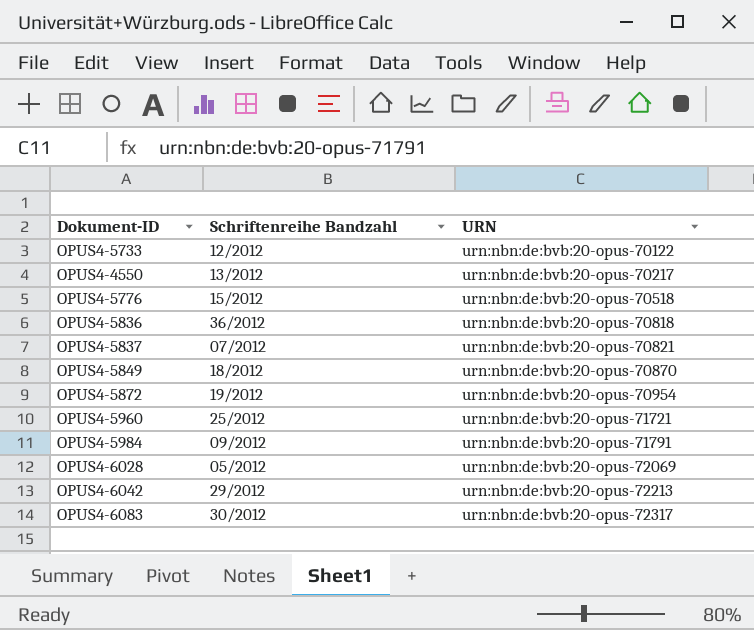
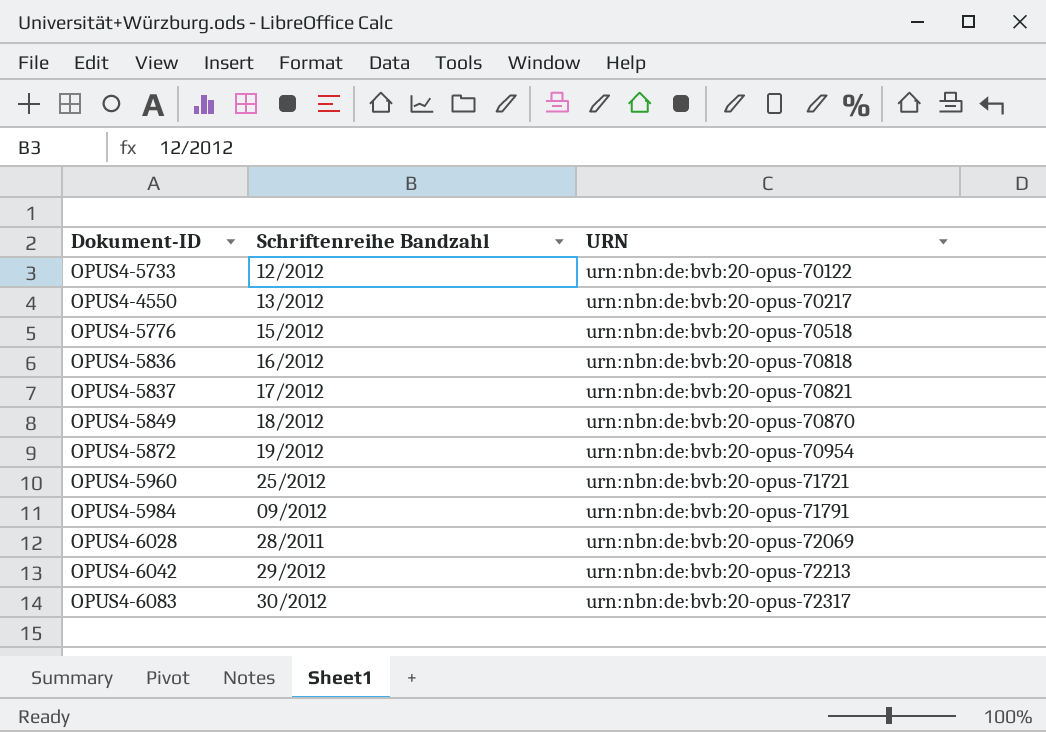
OPUS4-5836 | Schriftenreihe Bandzahl: 36/2012 -> 16/2012
OPUS4-5837 | Schriftenreihe Bandzahl: 07/2012 -> 17/2012
OPUS4-6028 | Schriftenreihe Bandzahl: 05/2012 -> 28/2011

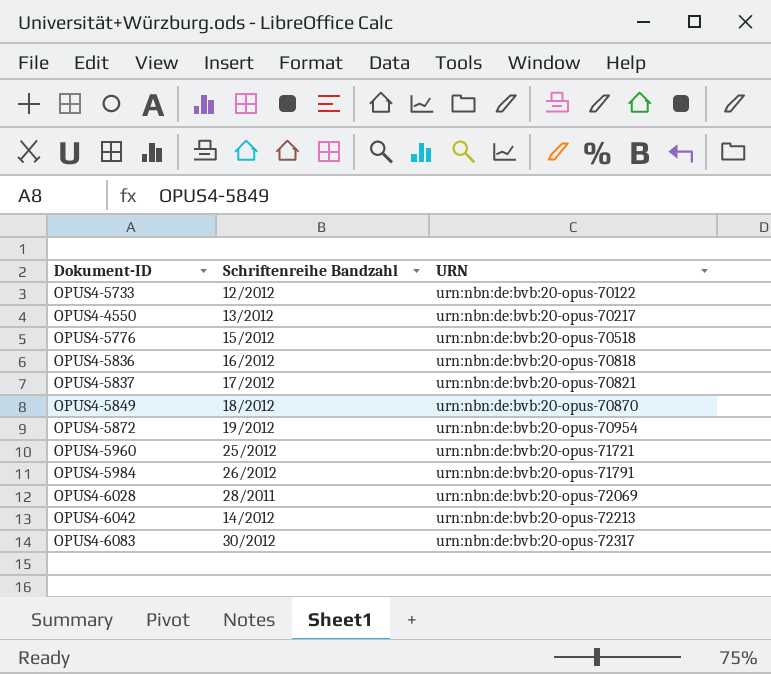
OPUS4-5984 | Schriftenreihe Bandzahl: 09/2012 -> 26/2012
OPUS4-6042 | Schriftenreihe Bandzahl: 29/2012 -> 14/2012

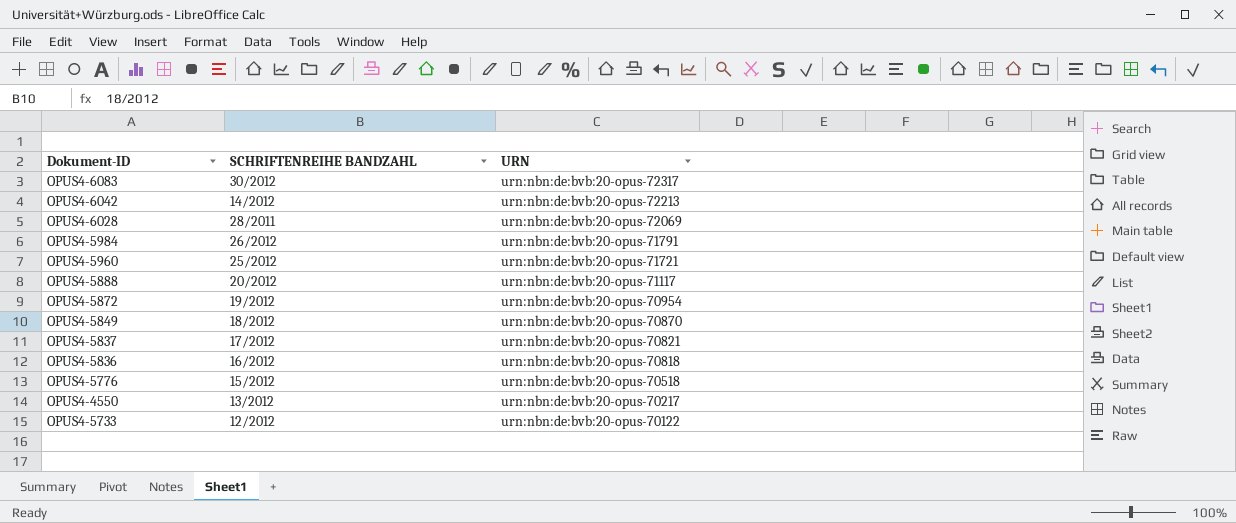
row order: URN ascending -> URN descending
column name: Schriftenreihe Bandzahl -> SCHRIFTENREIHE BANDZAHL
row OPUS4-5888: none -> 20/2012 | urn:nbn:de:bvb:20-opus-71117

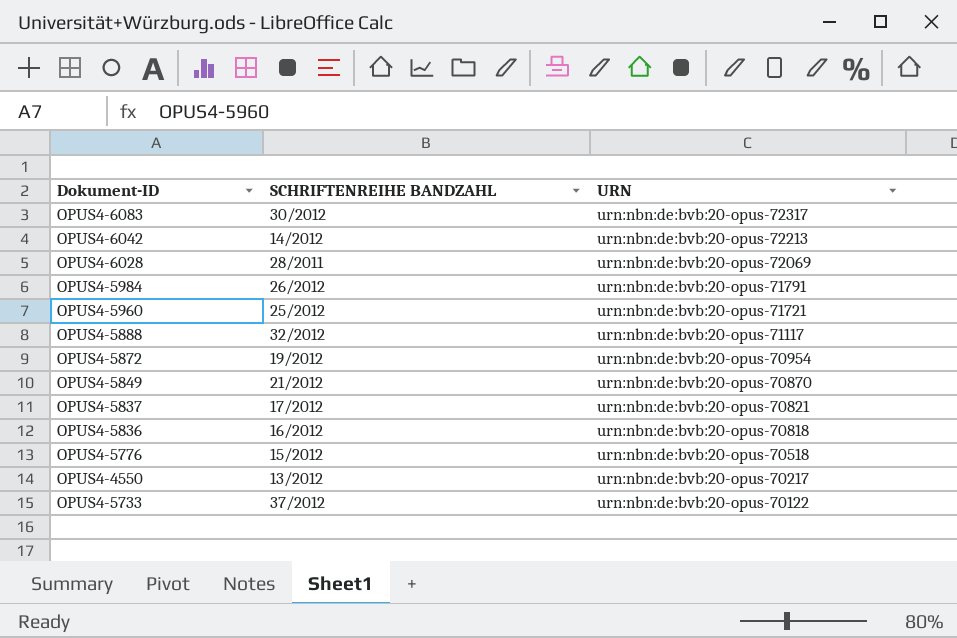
OPUS4-5888 | SCHRIFTENREIHE BANDZAHL: 20/2012 -> 32/2012
OPUS4-5849 | SCHRIFTENREIHE BANDZAHL: 18/2012 -> 21/2012
OPUS4-5733 | SCHRIFTENREIHE BANDZAHL: 12/2012 -> 37/2012

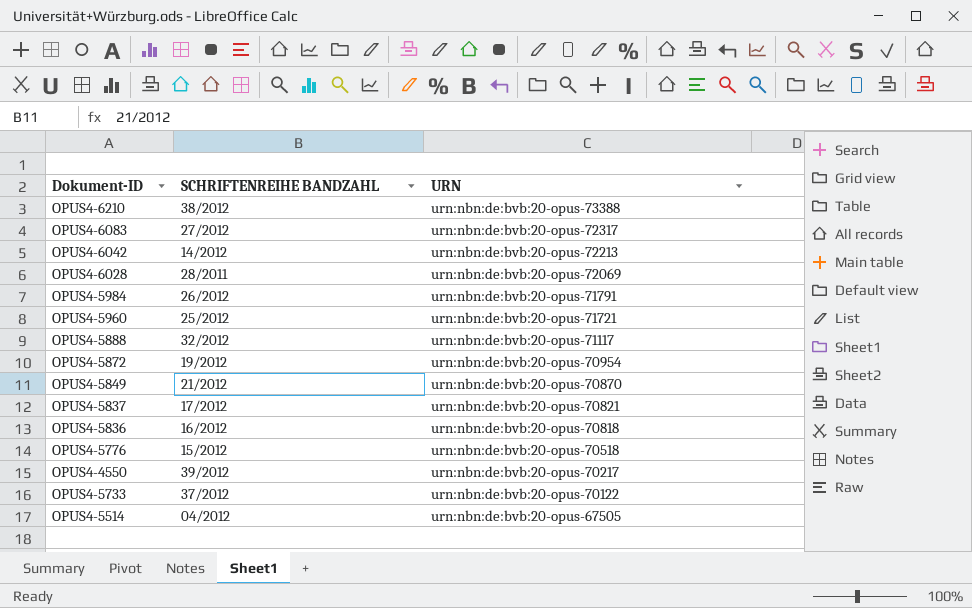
row OPUS4-6210: none -> 38/2012 | urn:nbn:de:bvb:20-opus-73388
OPUS4-6083 | SCHRIFTENREIHE BANDZAHL: 30/2012 -> 27/2012
OPUS4-4550 | SCHRIFTENREIHE BANDZAHL: 13/2012 -> 39/2012
row OPUS4-5514: none -> 04/2012 | urn:nbn:de:bvb:20-opus-67505

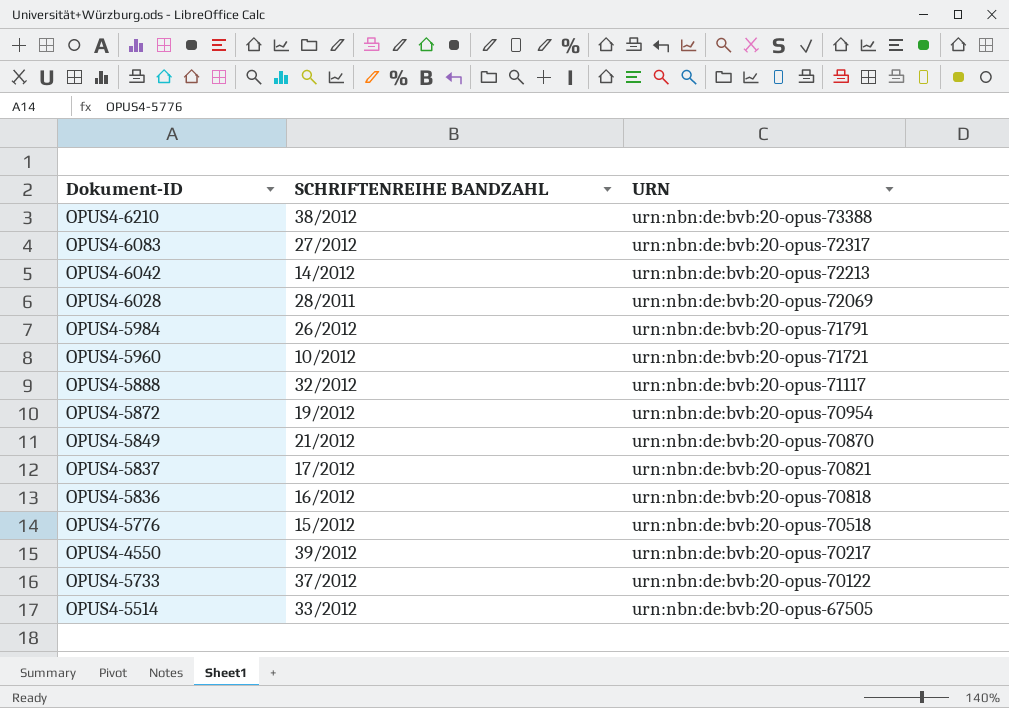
OPUS4-5960 | SCHRIFTENREIHE BANDZAHL: 25/2012 -> 10/2012
OPUS4-5514 | SCHRIFTENREIHE BANDZAHL: 04/2012 -> 33/2012

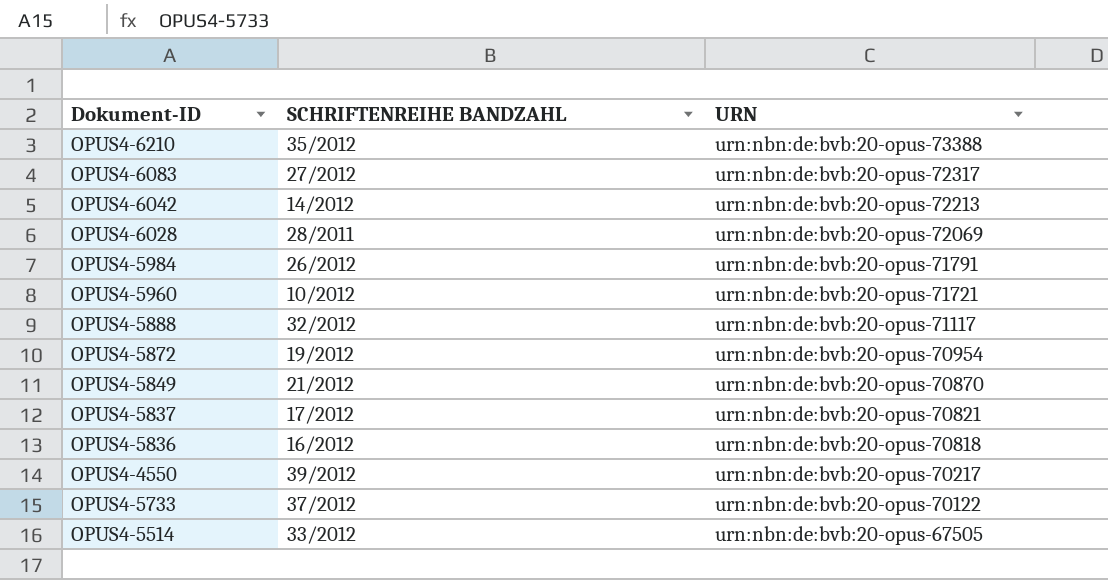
row OPUS4-5776: 15/2012 | urn:nbn:de:bvb:20-opus-70518 -> none
OPUS4-6210 | SCHRIFTENREIHE BANDZAHL: 38/2012 -> 35/2012

